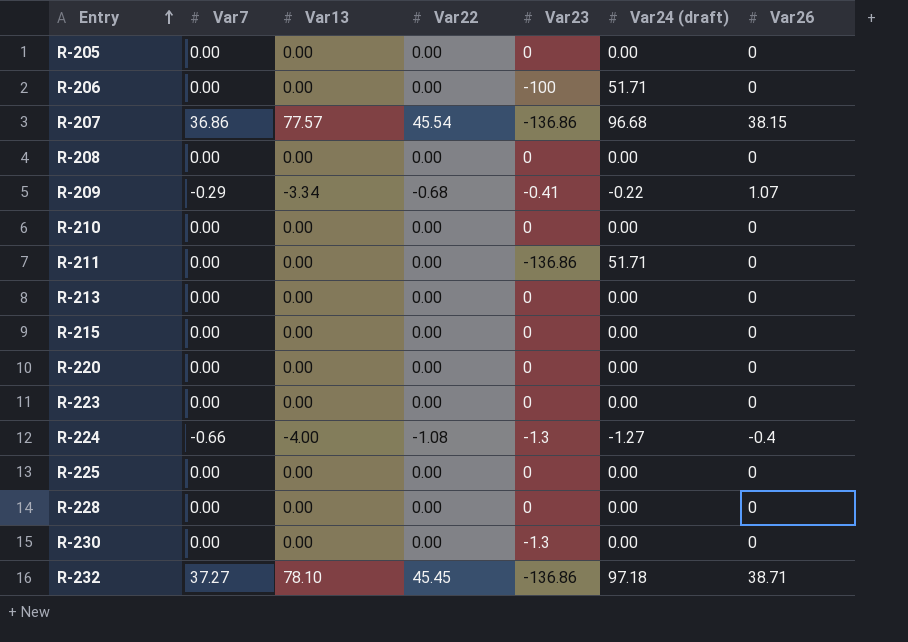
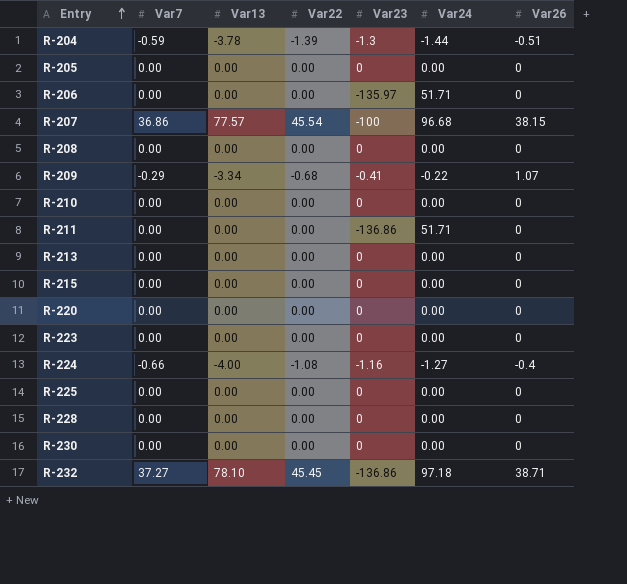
column name: Var24 (draft) -> Var24
row R-204: none -> -0.59 | -3.78 | -1.39 | -1.3 | -1.44 | -0.51
R-206 | Var23: -100 -> -135.97
R-207 | Var23: -136.86 -> -100
R-224 | Var23: -1.3 -> -1.16
R-230 | Var23: -1.3 -> 0

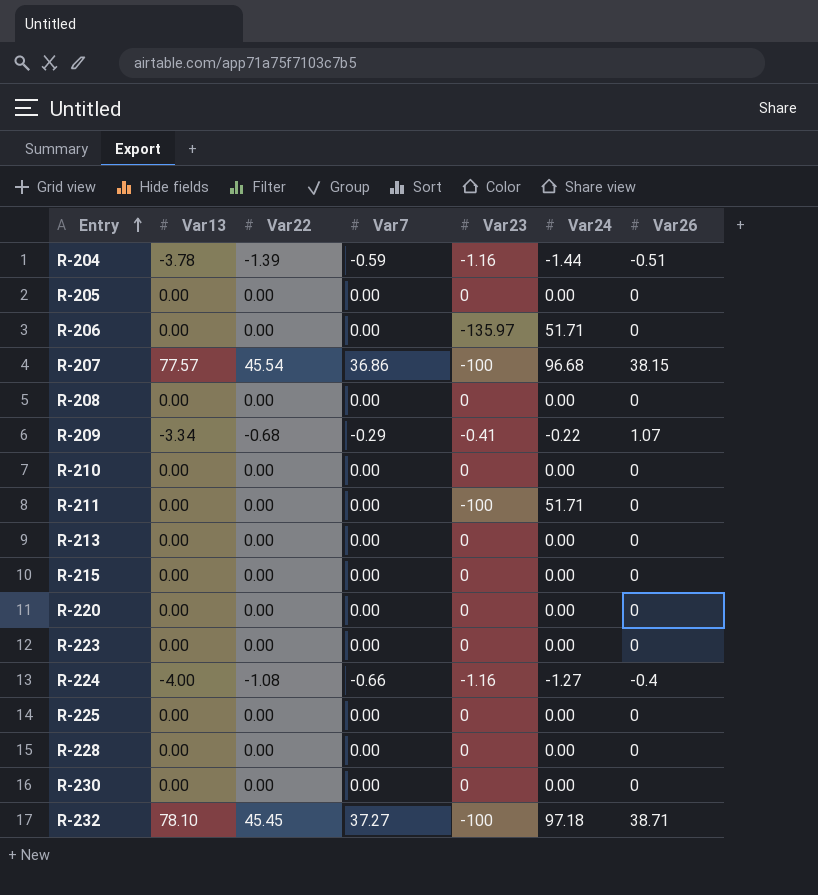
column Var7 | position: 2 -> 4
R-204 | Var23: -1.3 -> -1.16
R-211 | Var23: -136.86 -> -100
R-232 | Var23: -136.86 -> -100

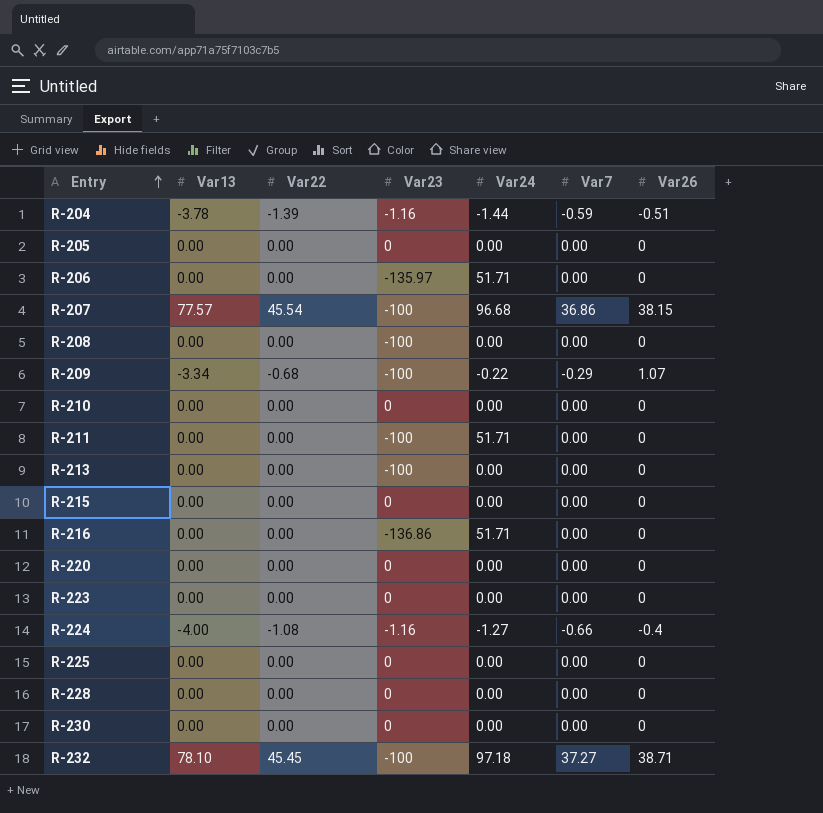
column Var7 | position: 4 -> 6
R-208 | Var23: 0 -> -100
R-209 | Var23: -0.41 -> -100
R-213 | Var23: 0 -> -100
row R-216: none -> 0.00 | 0.00 | -136.86 | 51.71 | 0.00 | 0

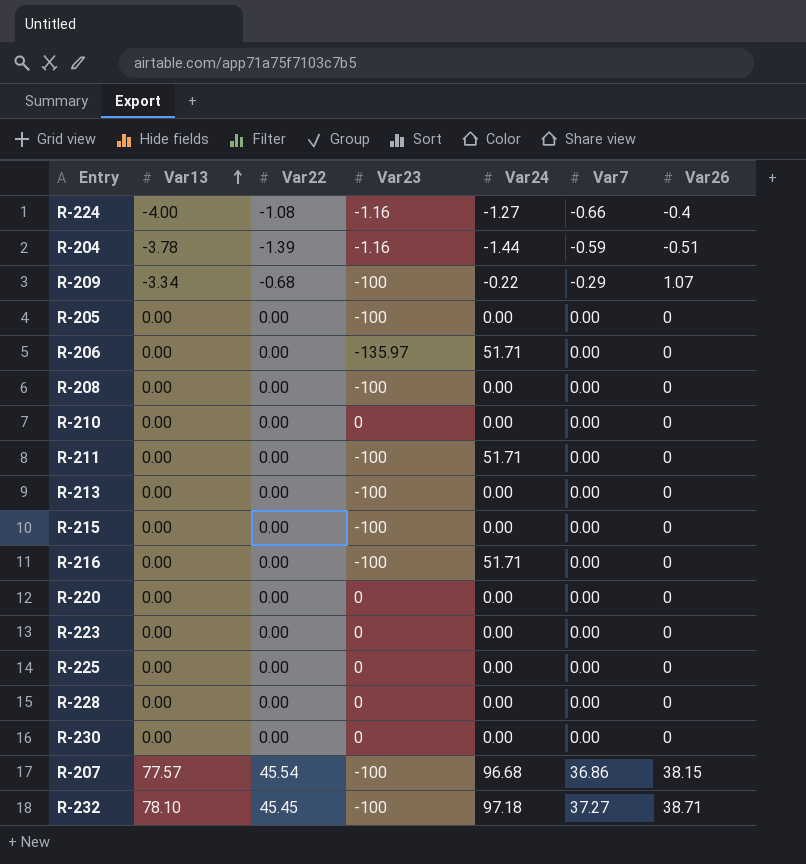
row order: Entry ascending -> Var13 ascending
R-205 | Var23: 0 -> -100
R-215 | Var23: 0 -> -100
R-216 | Var23: -136.86 -> -100

